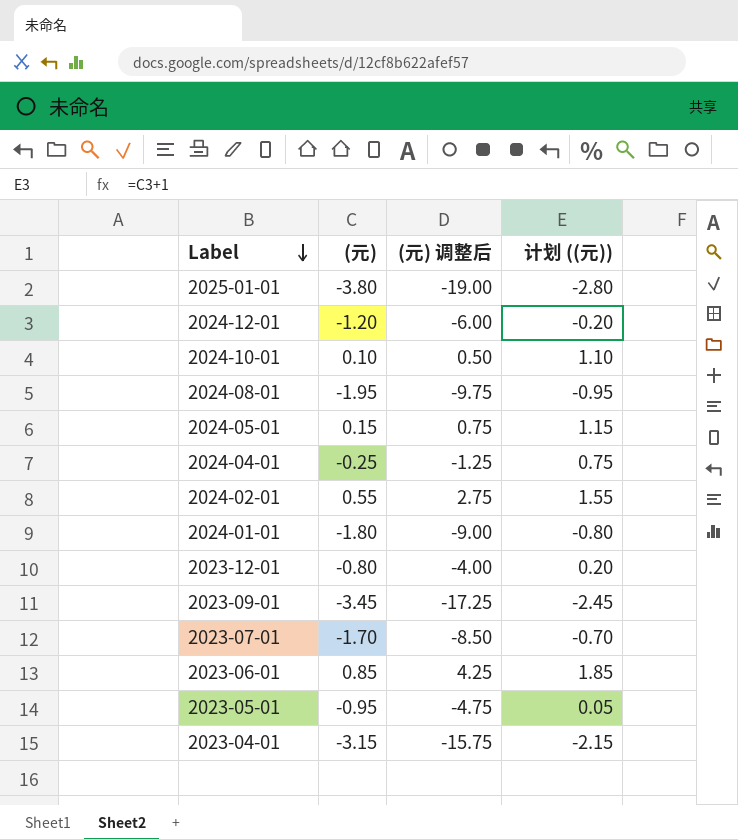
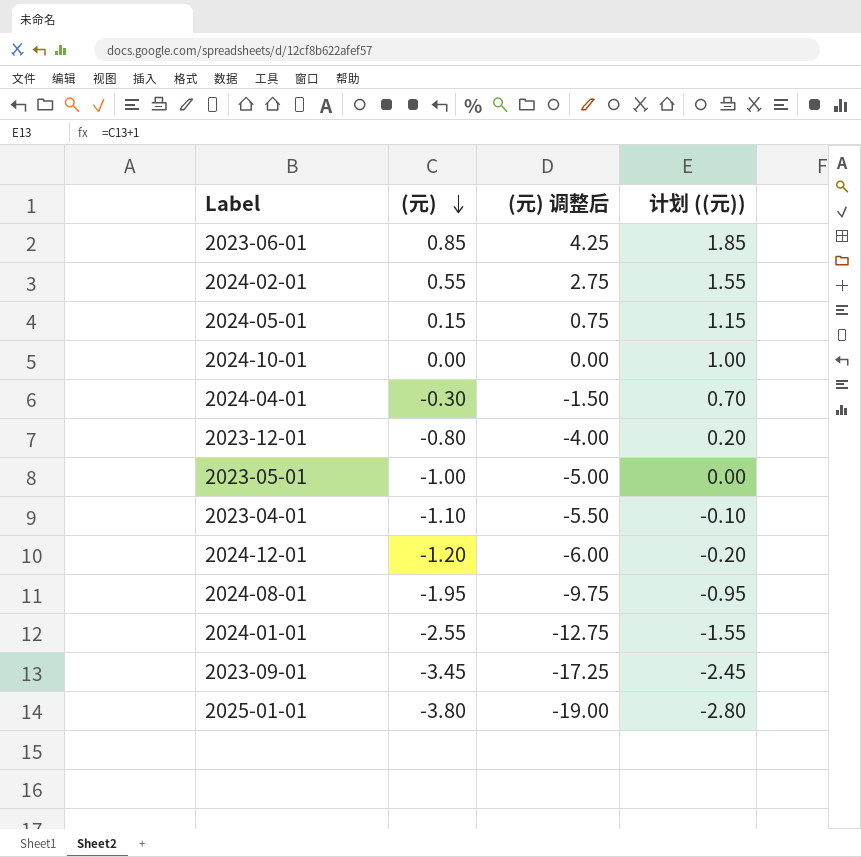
row order: Label descending -> (元) descending
row 2023-07-01: -1.70 | -8.50 | -0.70 -> none
2024-10-01 | (元): 0.10 -> 0.00
2024-10-01 | (元) 调整后: 0.50 -> 0.00
2024-10-01 | 计划 ((元)): 1.10 -> 1.00
2024-04-01 | (元): -0.25 -> -0.30
2024-04-01 | (元) 调整后: -1.25 -> -1.50
2024-04-01 | 计划 ((元)): 0.75 -> 0.70
2023-05-01 | (元): -0.95 -> -1.00
2023-05-01 | (元) 调整后: -4.75 -> -5.00
2023-05-01 | 计划 ((元)): 0.05 -> 0.00
2023-04-01 | (元): -3.15 -> -1.10
2023-04-01 | (元) 调整后: -15.75 -> -5.50
2023-04-01 | 计划 ((元)): -2.15 -> -0.10
2024-01-01 | (元): -1.80 -> -2.55
2024-01-01 | (元) 调整后: -9.00 -> -12.75
2024-01-01 | 计划 ((元)): -0.80 -> -1.55

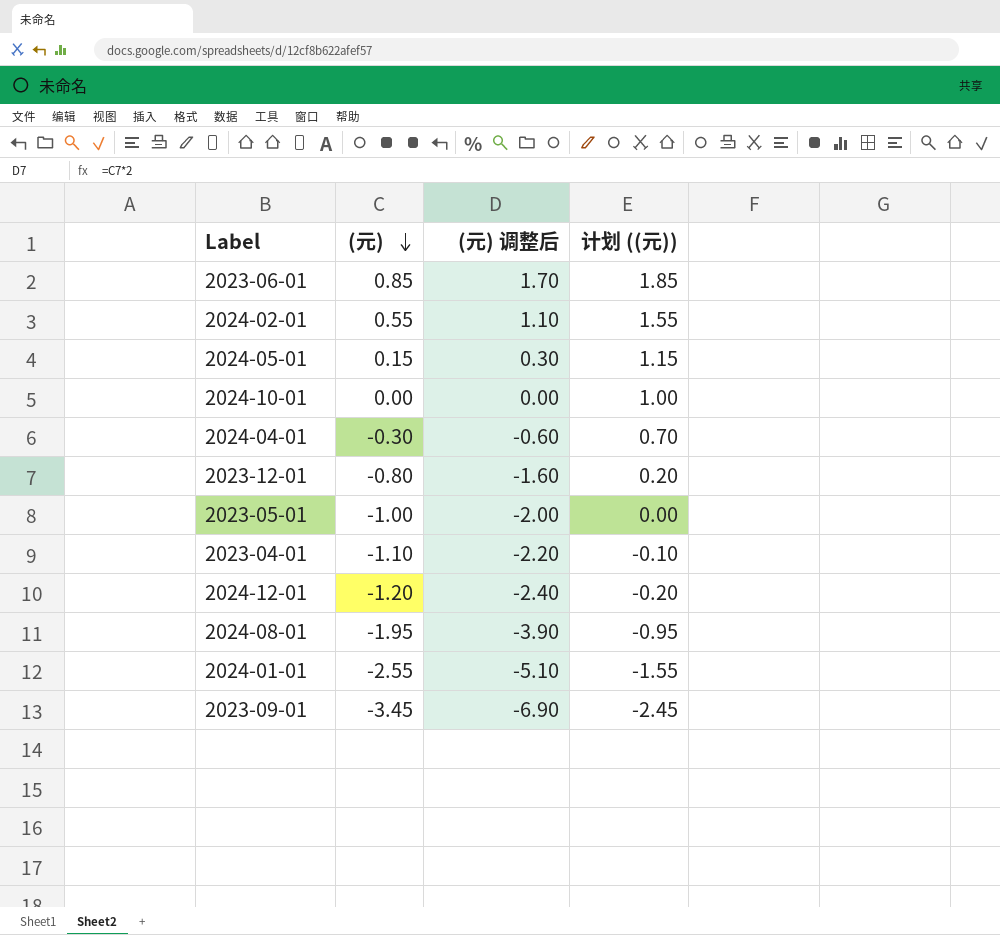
column (元) 调整后 | formula: [(元)] * 5 -> [(元)] * 2
row 2025-01-01: -3.80 | -19.00 | -2.80 -> none

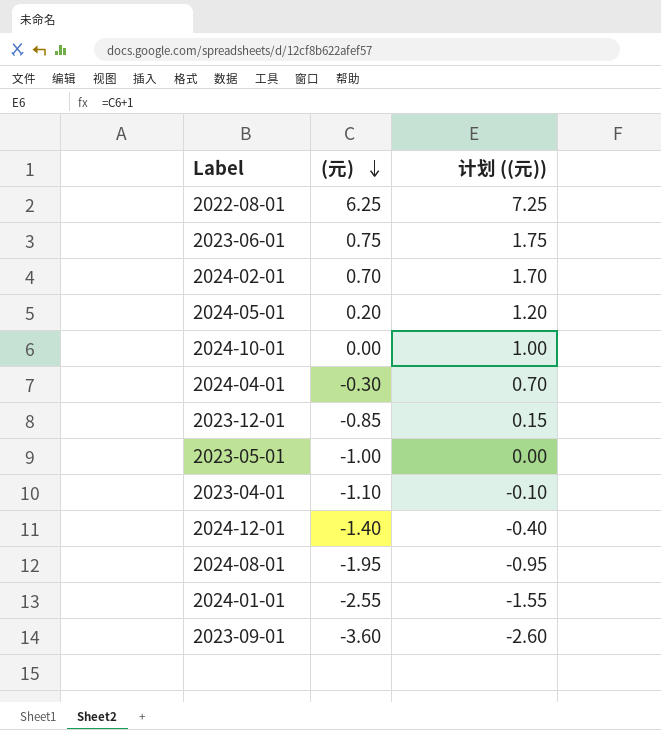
column (元) 调整后 | formula: [(元)] * 2 -> none
row 2022-08-01: none -> 6.25 | 7.25
2023-06-01 | (元): 0.85 -> 0.75
2023-06-01 | 计划 ((元)): 1.85 -> 1.75
2024-02-01 | (元): 0.55 -> 0.70
2024-02-01 | 计划 ((元)): 1.55 -> 1.70
2024-05-01 | (元): 0.15 -> 0.20
2024-05-01 | 计划 ((元)): 1.15 -> 1.20
2023-12-01 | (元): -0.80 -> -0.85
2023-12-01 | 计划 ((元)): 0.20 -> 0.15
2024-12-01 | (元): -1.20 -> -1.40
2024-12-01 | 计划 ((元)): -0.20 -> -0.40
2023-09-01 | (元): -3.45 -> -3.60
2023-09-01 | 计划 ((元)): -2.45 -> -2.60

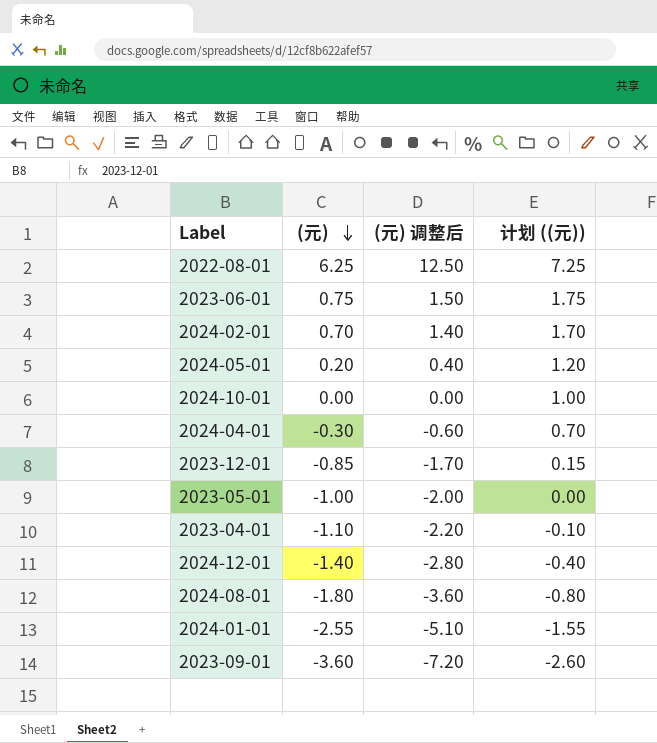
column (元) 调整后 | formula: none -> [(元)] * 2
2024-08-01 | (元): -1.95 -> -1.80
2024-08-01 | 计划 ((元)): -0.95 -> -0.80

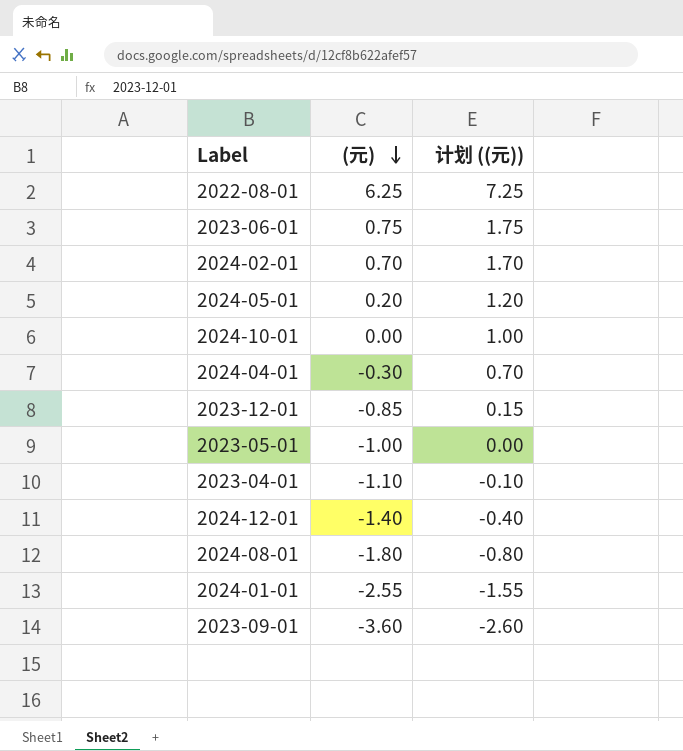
column (元) 调整后 | formula: [(元)] * 2 -> none

